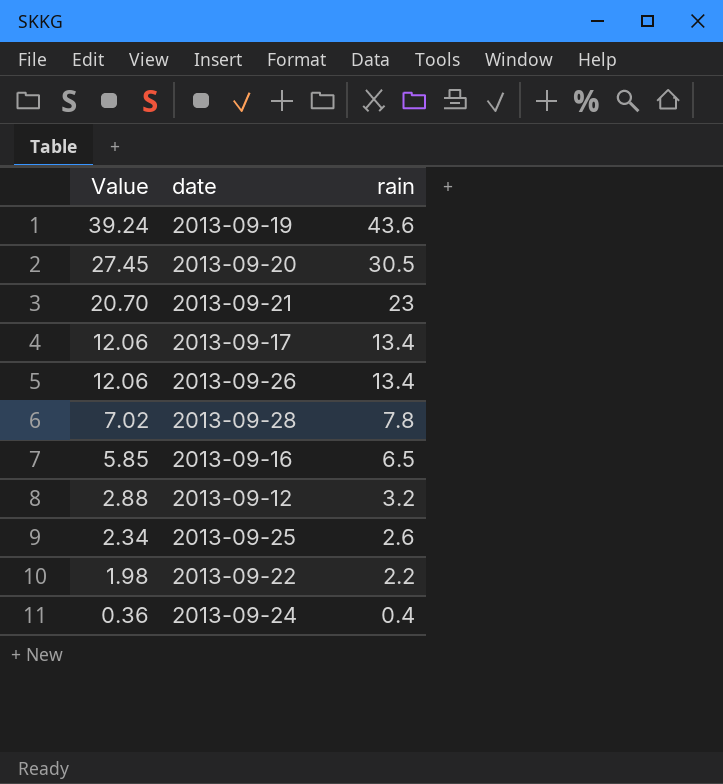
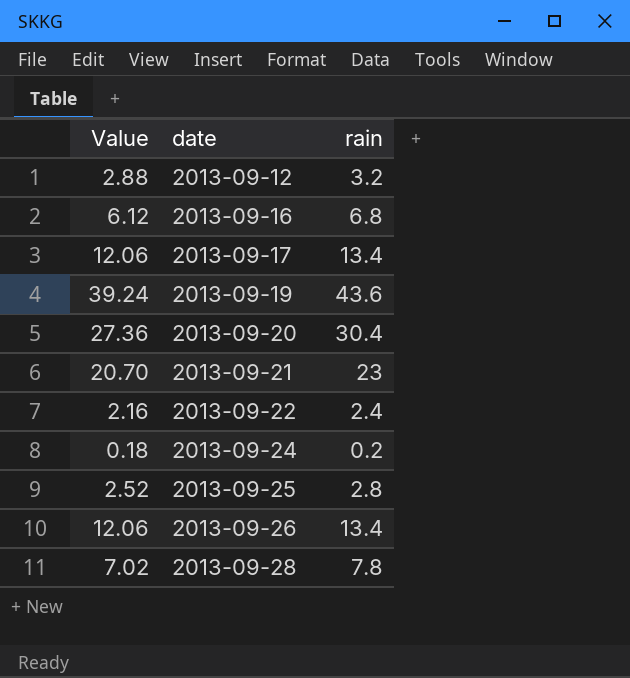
row order: Value descending -> date ascending
2013-09-16 | Value: 5.85 -> 6.12
2013-09-16 | rain: 6.5 -> 6.8
2013-09-20 | Value: 27.45 -> 27.36
2013-09-20 | rain: 30.5 -> 30.4
2013-09-22 | Value: 1.98 -> 2.16
2013-09-22 | rain: 2.2 -> 2.4
2013-09-24 | Value: 0.36 -> 0.18
2013-09-24 | rain: 0.4 -> 0.2
2013-09-25 | Value: 2.34 -> 2.52
2013-09-25 | rain: 2.6 -> 2.8

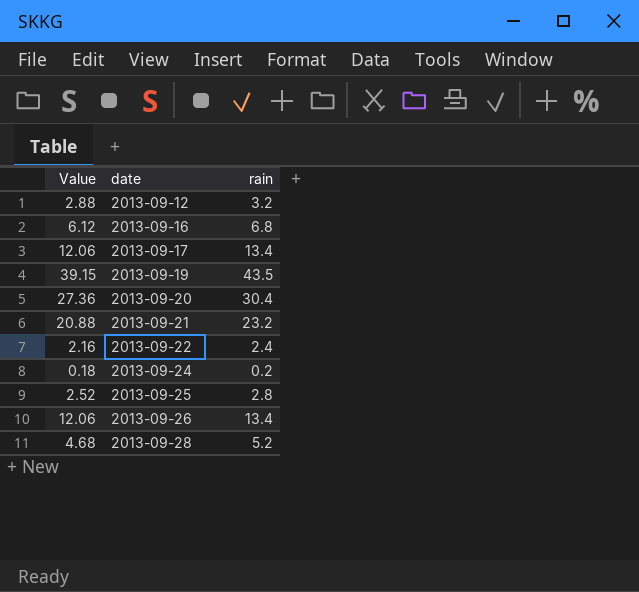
2013-09-19 | Value: 39.24 -> 39.15
2013-09-19 | rain: 43.6 -> 43.5
2013-09-21 | Value: 20.70 -> 20.88
2013-09-21 | rain: 23 -> 23.2
2013-09-28 | Value: 7.02 -> 4.68
2013-09-28 | rain: 7.8 -> 5.2

